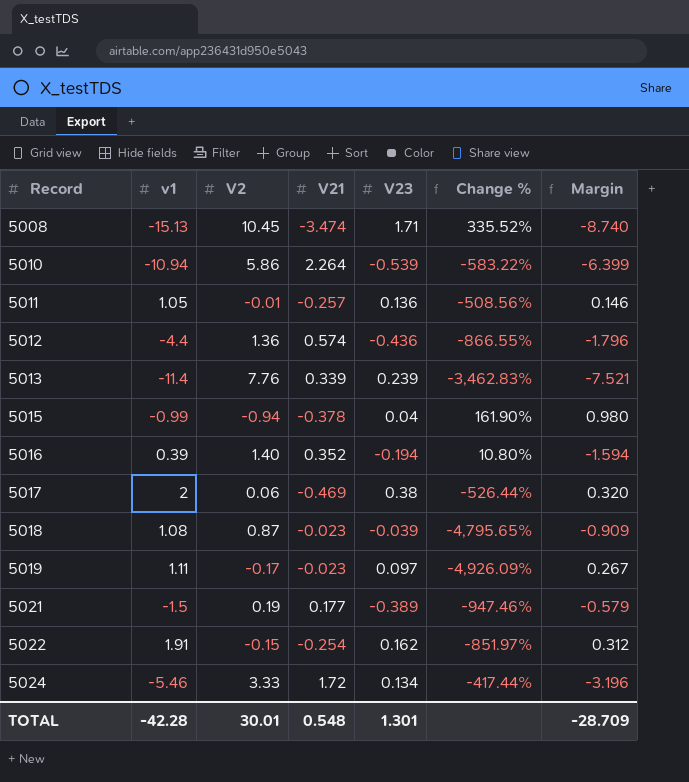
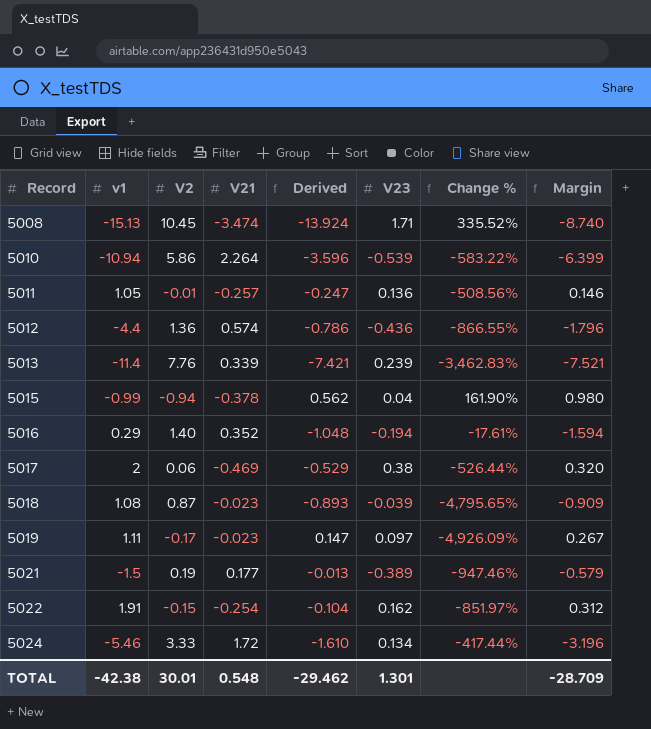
column Derived | formula: none -> [V21] - [V2]
5016 | v1: 0.39 -> 0.29
5016 | Change %: 10.80% -> -17.61%
TOTAL | v1: -42.28 -> -42.38

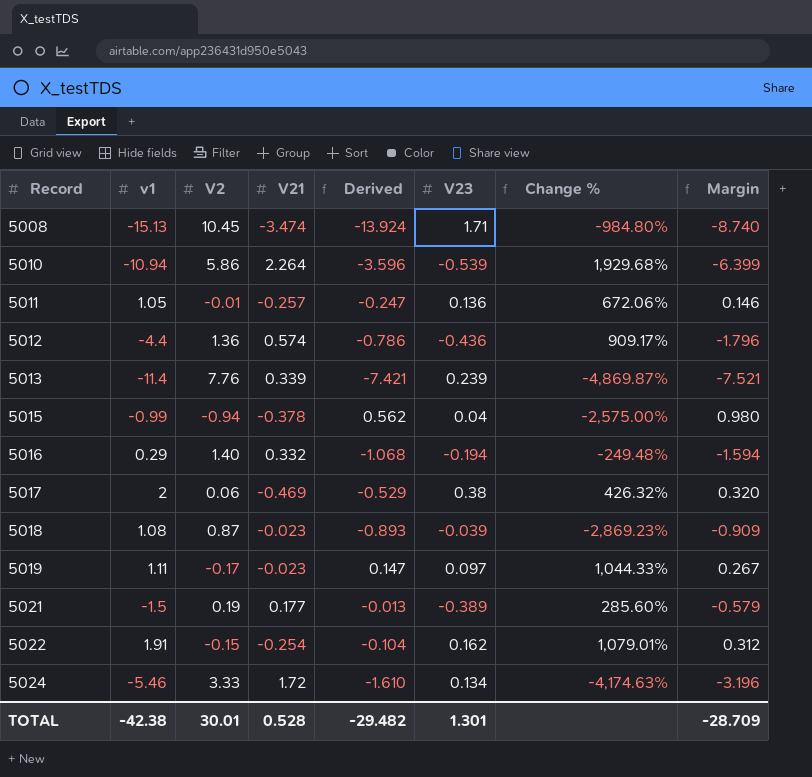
column Change % | formula: ([v1] - [V21]) / [V21] -> ([v1] - [V23]) / [V23]
5016 | V21: 0.352 -> 0.332
5016 | Derived: -1.048 -> -1.068
TOTAL | V21: 0.548 -> 0.528
TOTAL | Derived: -29.462 -> -29.482

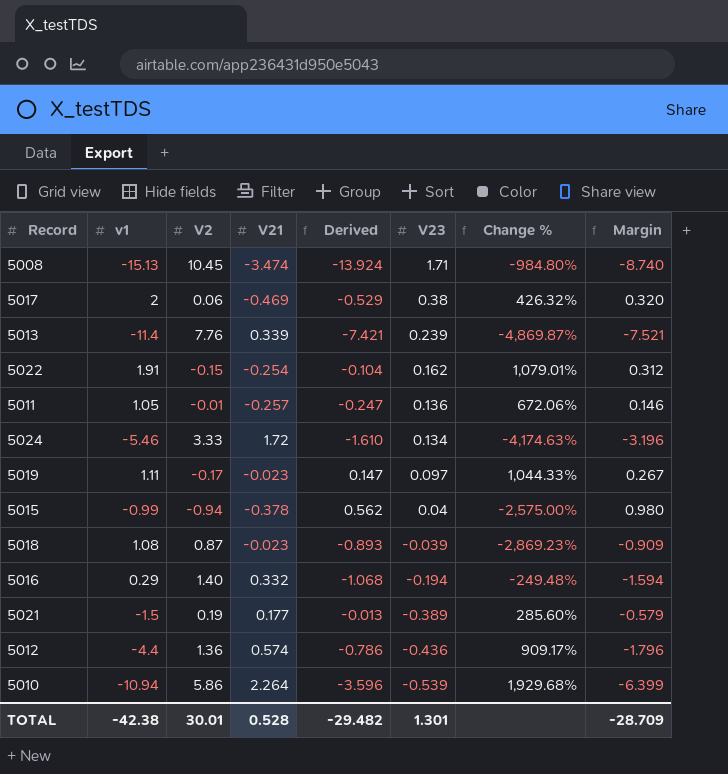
row order: Record ascending -> V23 descending

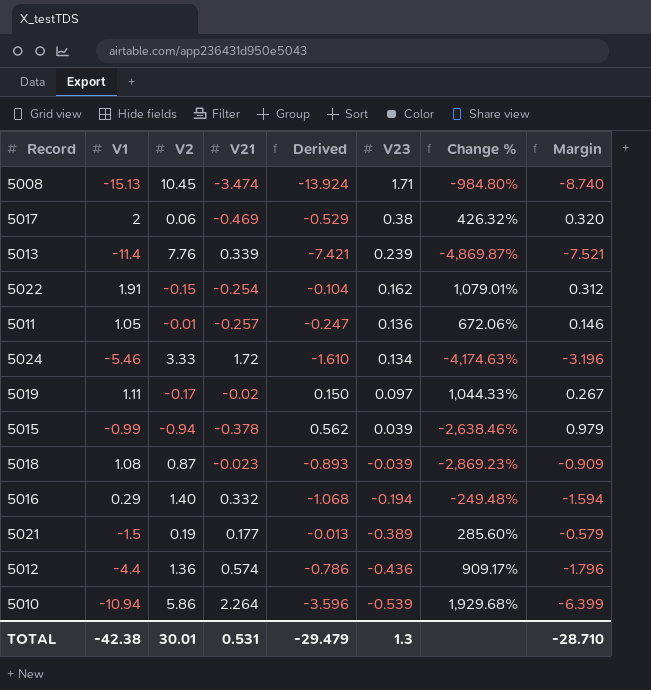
column name: v1 -> V1
5019 | V21: -0.023 -> -0.02
5019 | Derived: 0.147 -> 0.150
5015 | V23: 0.04 -> 0.039
5015 | Change %: -2,575.00% -> -2,638.46%
5015 | Margin: 0.980 -> 0.979
TOTAL | V21: 0.528 -> 0.531
TOTAL | Derived: -29.482 -> -29.479
TOTAL | V23: 1.301 -> 1.3
TOTAL | Margin: -28.709 -> -28.710

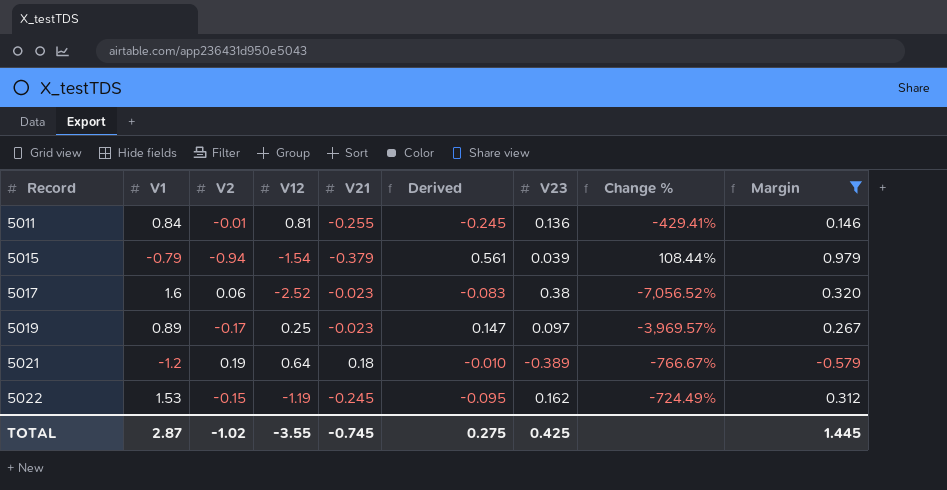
filter: none -> Margin >= -0.579
row order: V23 descending -> Record ascending
column V12 | position: none -> 4
column Change % | formula: ([V1] - [V23]) / [V23] -> ([V1] - [V21]) / [V21]
5011 | V1: 1.05 -> 0.84
5011 | V21: -0.257 -> -0.255
5011 | Derived: -0.247 -> -0.245
5015 | V1: -0.99 -> -0.79
5015 | V21: -0.378 -> -0.379
5015 | Derived: 0.562 -> 0.561
5017 | V1: 2 -> 1.6
5017 | V21: -0.469 -> -0.023
5017 | Derived: -0.529 -> -0.083
5019 | V1: 1.11 -> 0.89
5019 | V21: -0.02 -> -0.023
5019 | Derived: 0.150 -> 0.147
5021 | V1: -1.5 -> -1.2
5021 | V21: 0.177 -> 0.18
5021 | Derived: -0.013 -> -0.010
5022 | V1: 1.91 -> 1.53
5022 | V21: -0.254 -> -0.245
5022 | Derived: -0.104 -> -0.095
TOTAL | V1: -42.38 -> 2.87
TOTAL | V2: 30.01 -> -1.02
TOTAL | V21: 0.531 -> -0.745
TOTAL | Derived: -29.479 -> 0.275
TOTAL | V23: 1.3 -> 0.425
TOTAL | Margin: -28.710 -> 1.445

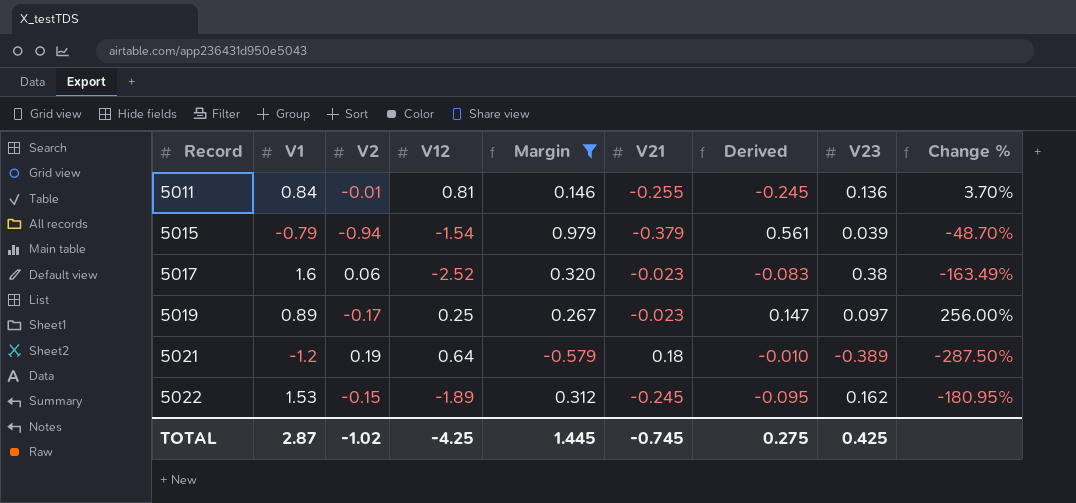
column Margin | position: 9 -> 5
column Change % | formula: ([V1] - [V21]) / [V21] -> ([V1] - [V12]) / [V12]
5022 | V12: -1.19 -> -1.89
TOTAL | V12: -3.55 -> -4.25

